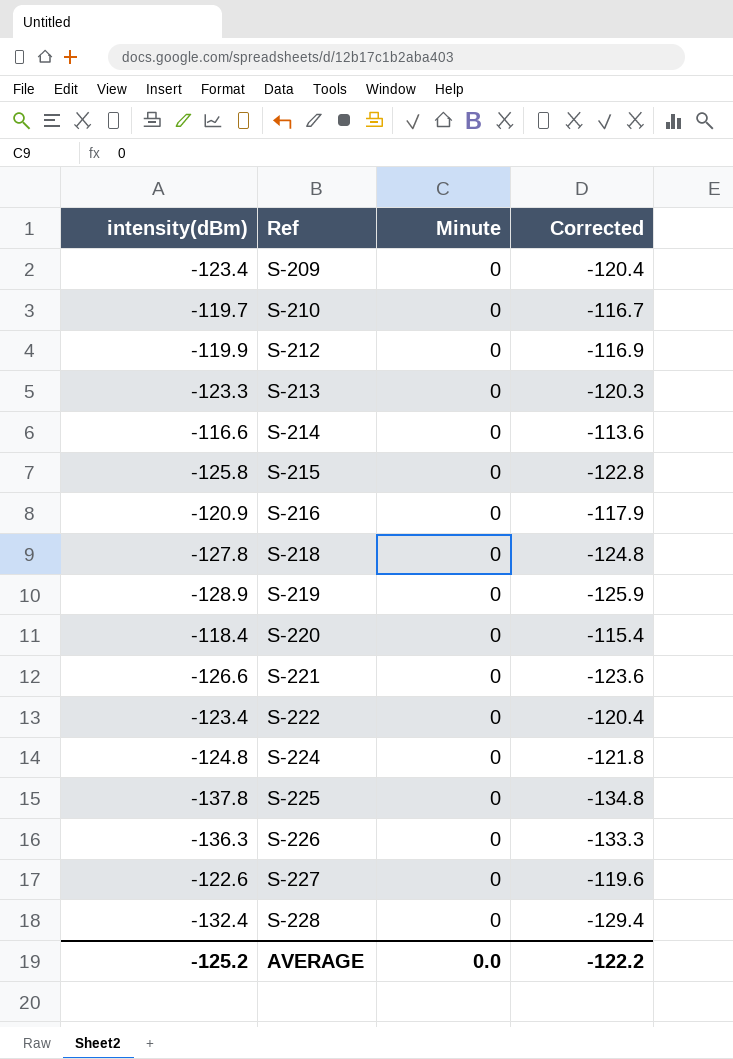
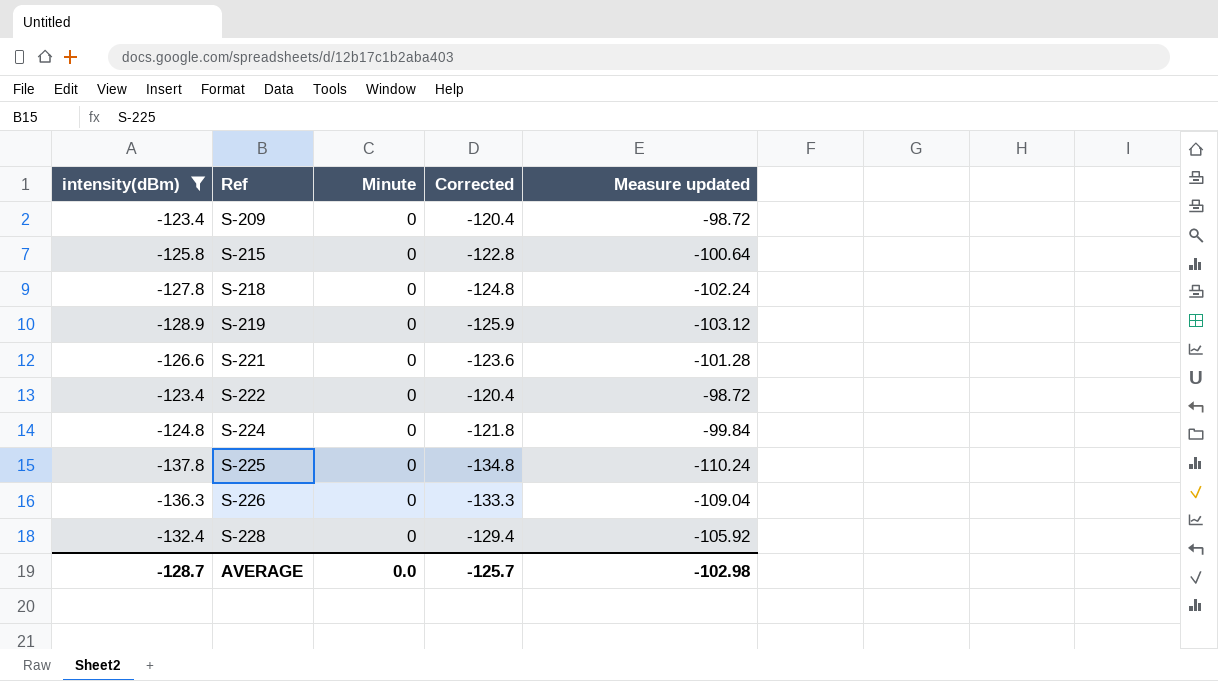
filter: none -> intensity(dBm) <= -123.4
column Measure updated | formula: none -> [intensity(dBm)] * 0.8
AVERAGE | intensity(dBm): -125.2 -> -128.7
AVERAGE | Corrected: -122.2 -> -125.7

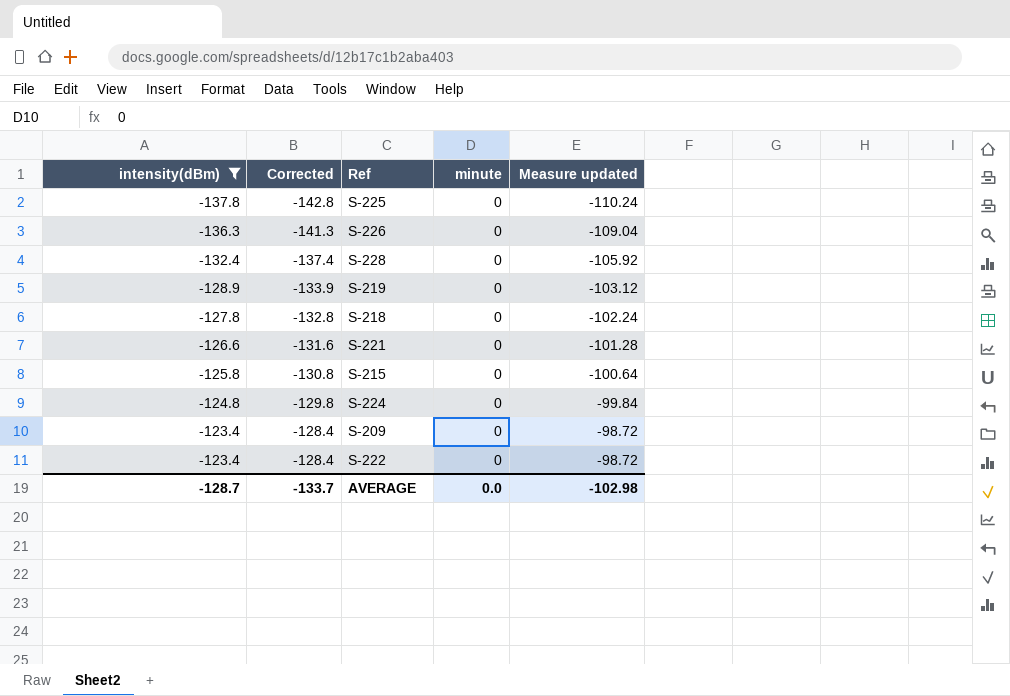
row order: Ref ascending -> intensity(dBm) ascending
column Corrected | formula: [intensity(dBm)] + 3 -> [intensity(dBm)] - 5
column Corrected | position: 4 -> 2
column name: Minute -> minute
AVERAGE | Corrected: -125.7 -> -133.7

